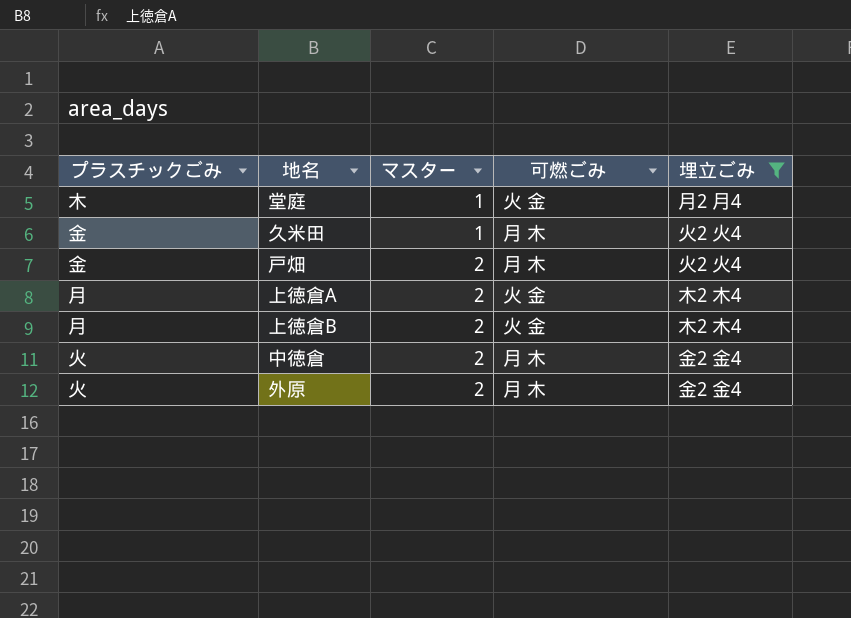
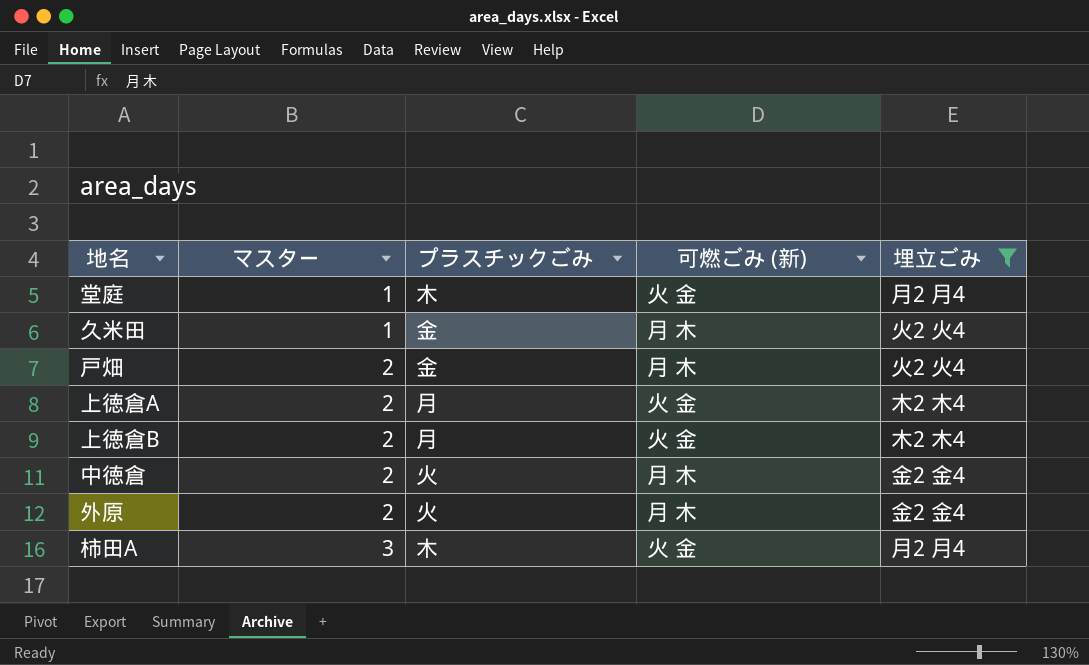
column プラスチックごみ | position: 1 -> 3
column name: 可燃ごみ -> 可燃ごみ (新)
row 柿田A: none -> 3 | 木 | 火 金 | 月2 月4

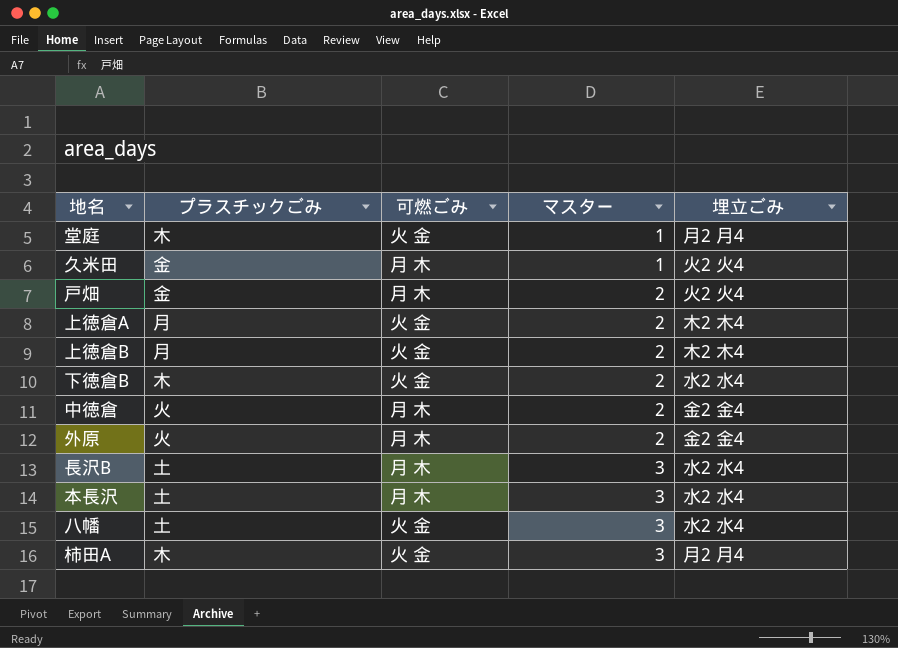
filter: 埋立ごみ != 水2 水4 -> none
column name: 可燃ごみ (新) -> 可燃ごみ
column マスター | position: 2 -> 4

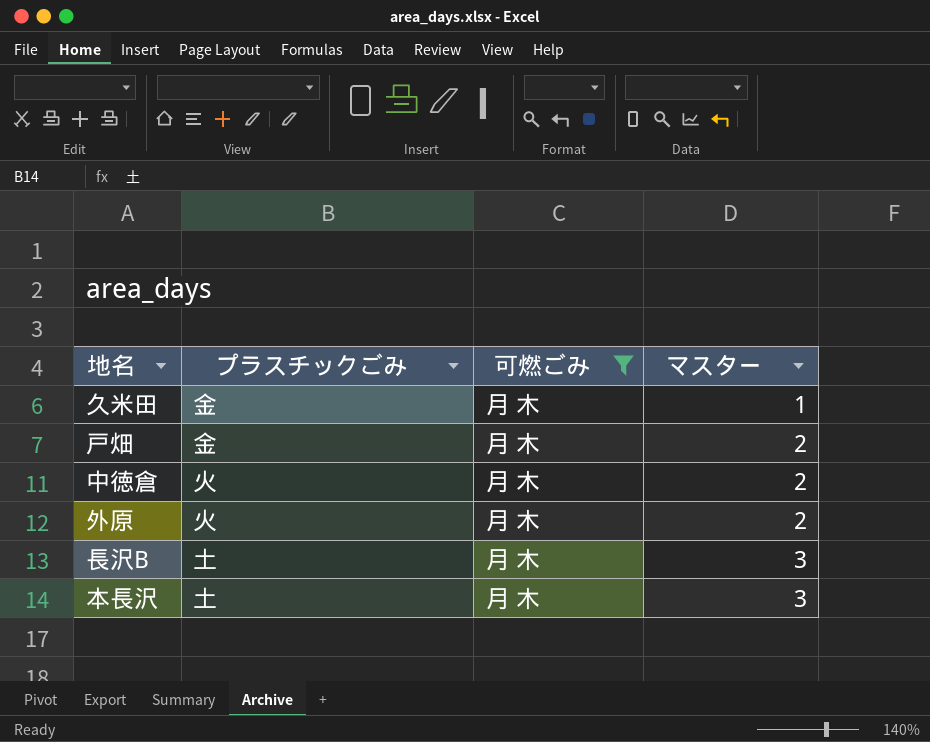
filter: none -> 可燃ごみ = 月 木
column 埋立ごみ | position: 5 -> none

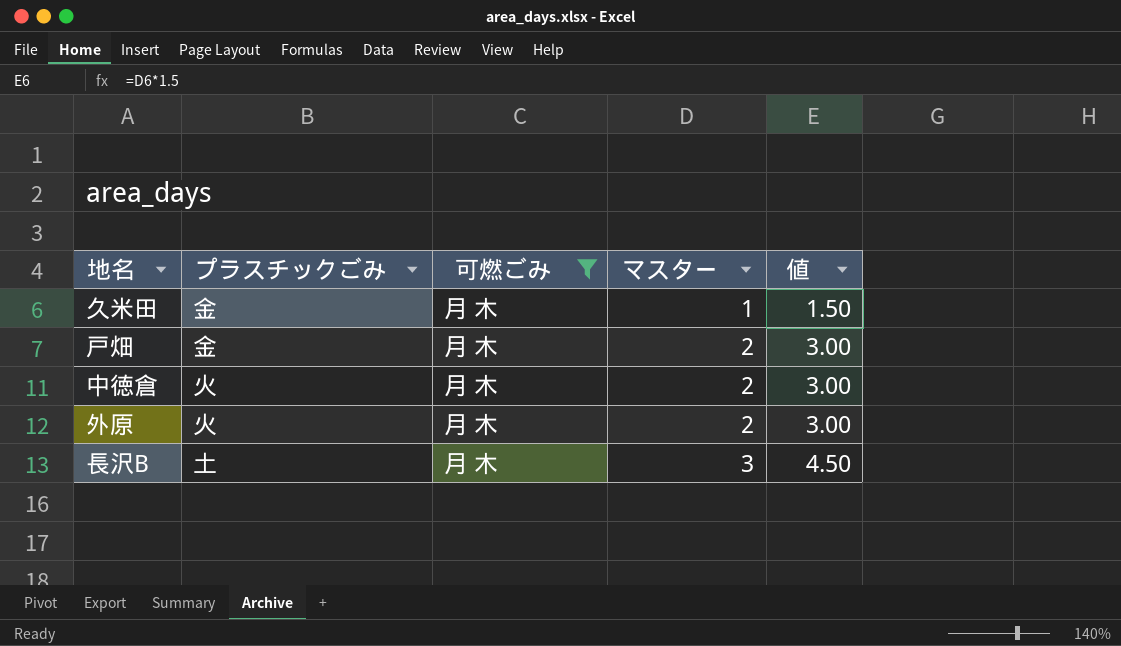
column 値 | formula: none -> [マスター] * 1.5
row 本長沢: 土 | 月 木 | 3 -> none

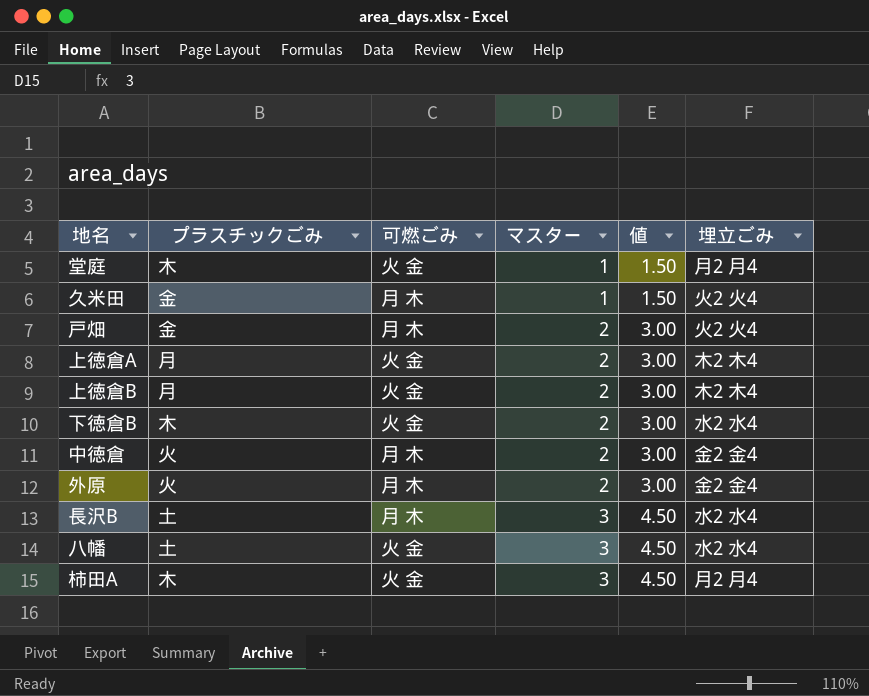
filter: 可燃ごみ = 月 木 -> none
column 埋立ごみ | position: none -> 6

